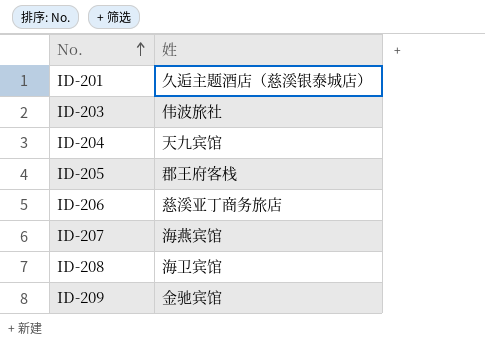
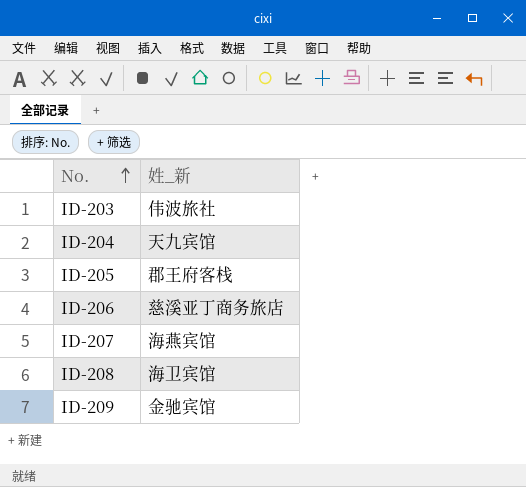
column name: 姓 -> 姓_新
row ID-201: 久逅主题酒店（慈溪银泰城店） -> none

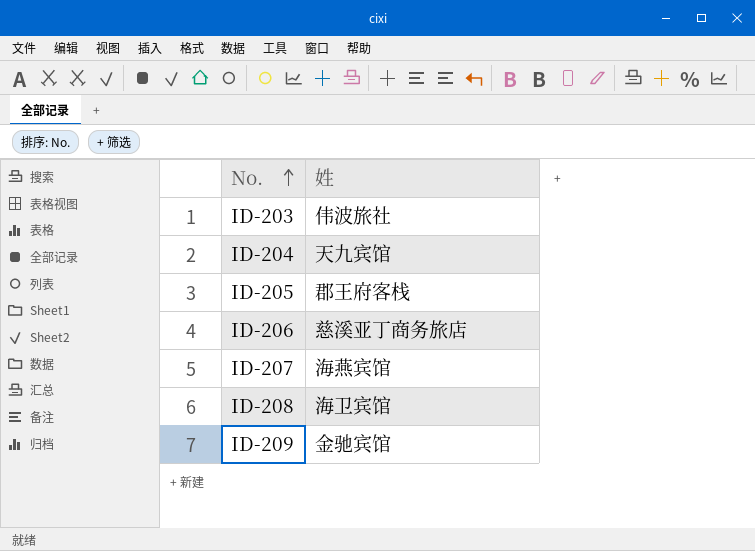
column name: 姓_新 -> 姓

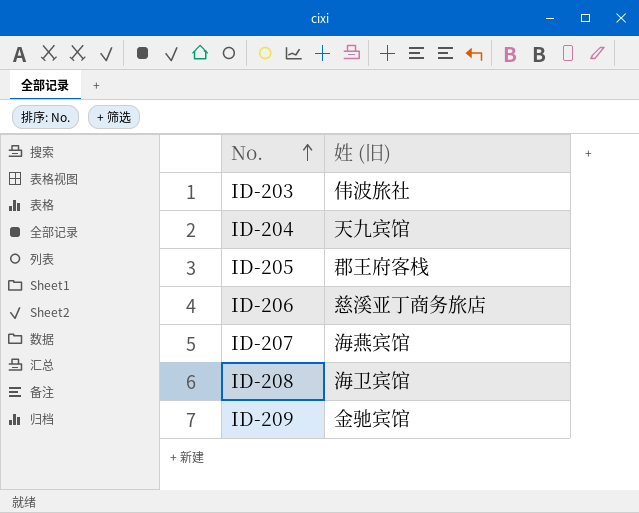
column name: 姓 -> 姓 (旧)

